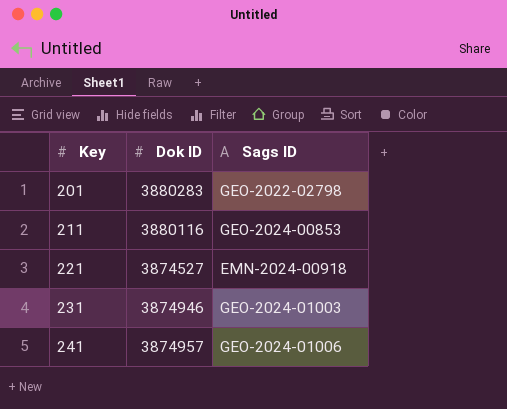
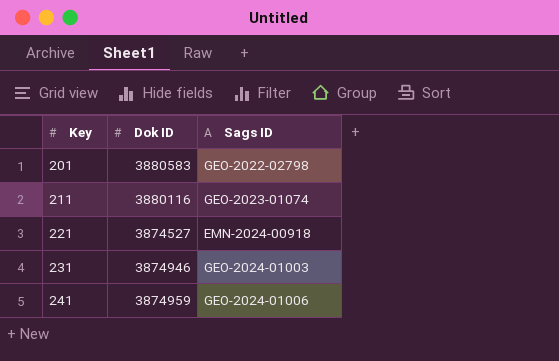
201 | Dok ID: 3880283 -> 3880583
211 | Sags ID: GEO-2024-00853 -> GEO-2023-01074
241 | Dok ID: 3874957 -> 3874959

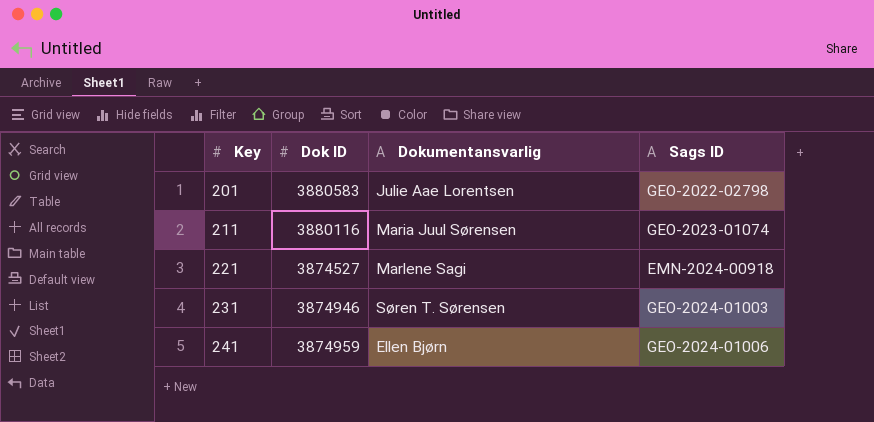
column Dokumentansvarlig | position: none -> 3

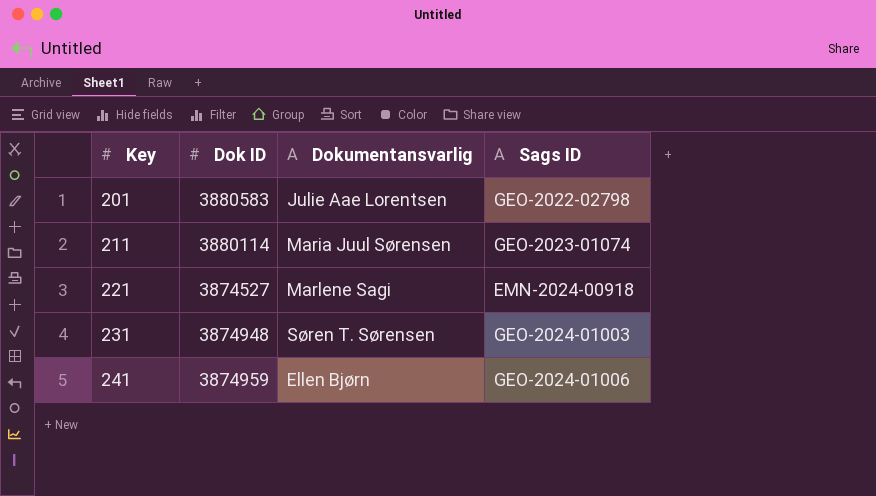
211 | Dok ID: 3880116 -> 3880114
231 | Dok ID: 3874946 -> 3874948

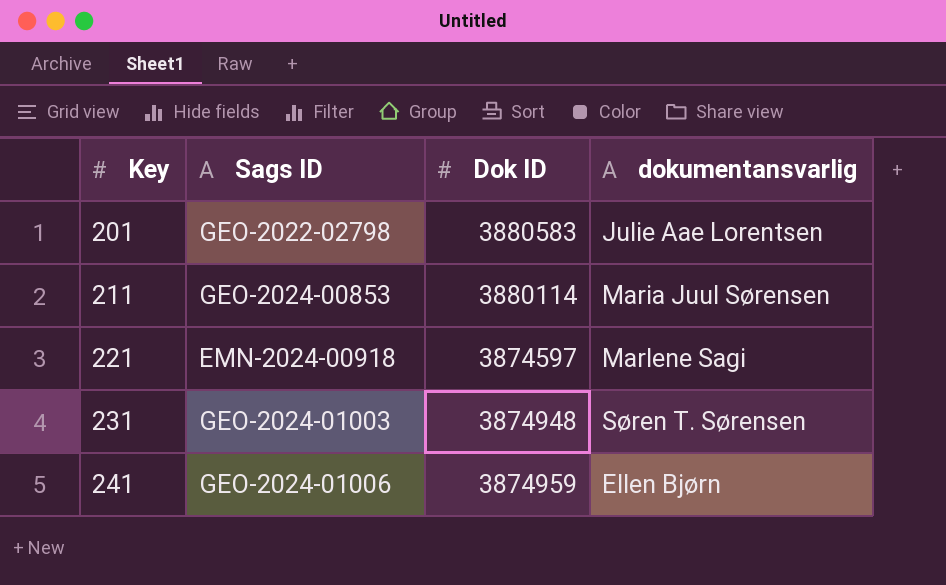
column Sags ID | position: 4 -> 2
column name: Dokumentansvarlig -> dokumentansvarlig
211 | Sags ID: GEO-2023-01074 -> GEO-2024-00853
221 | Dok ID: 3874527 -> 3874597

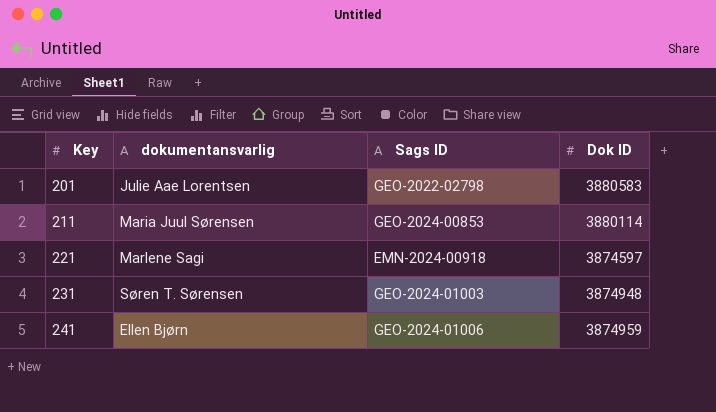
column dokumentansvarlig | position: 4 -> 2

